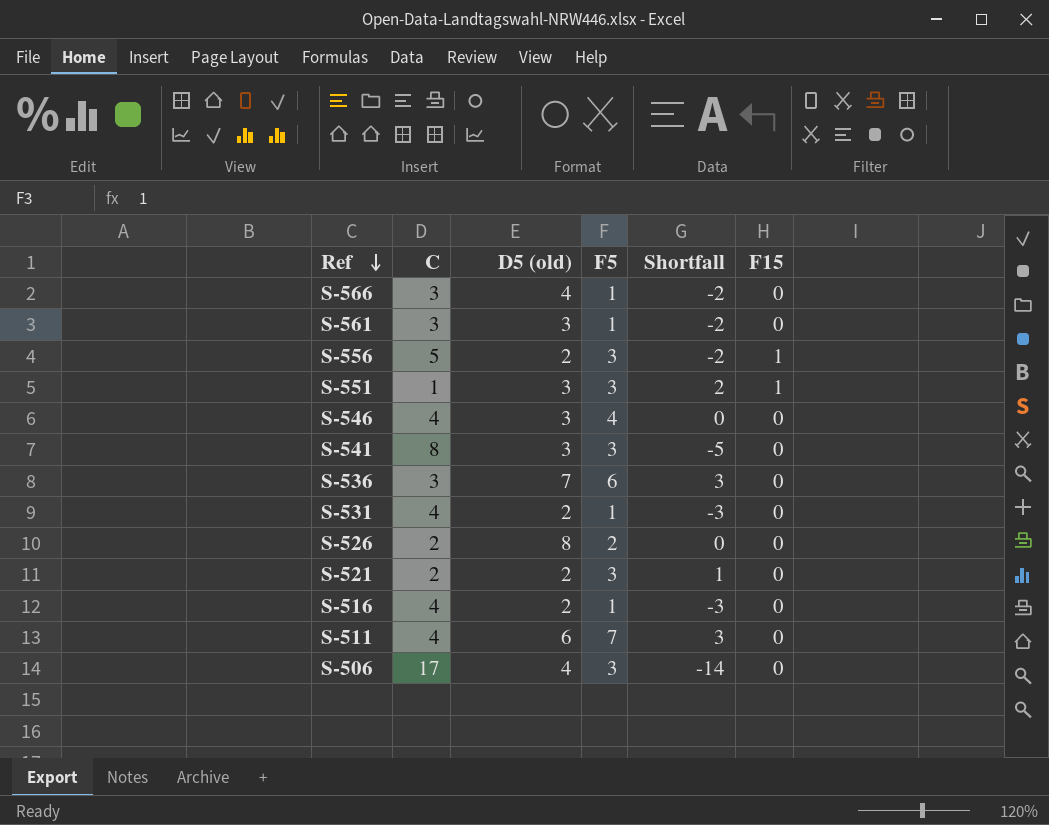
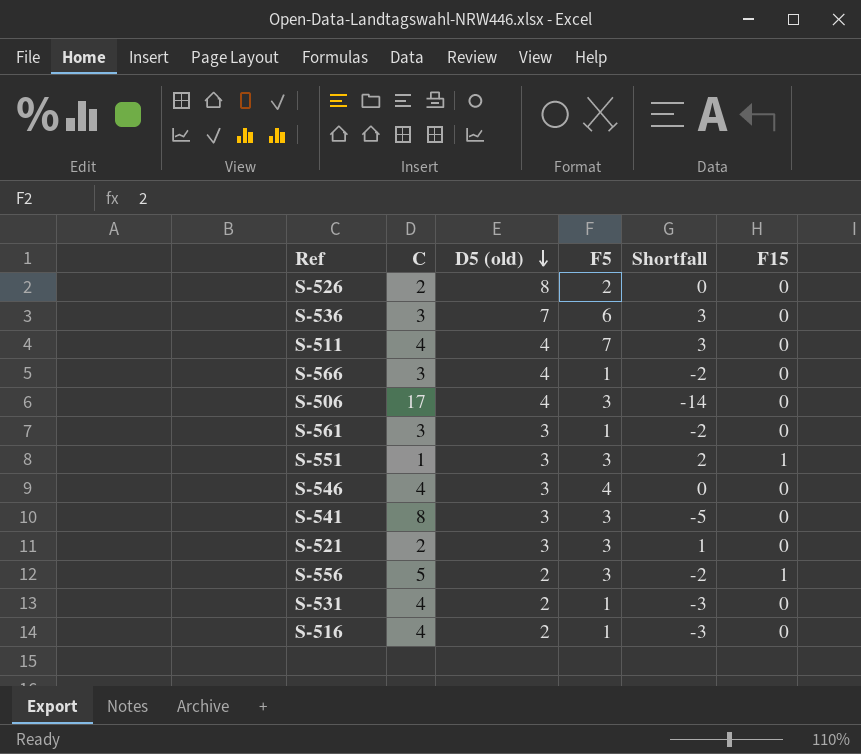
row order: Ref descending -> D5 (old) descending
S-511 | D5 (old): 6 -> 4
S-521 | D5 (old): 2 -> 3

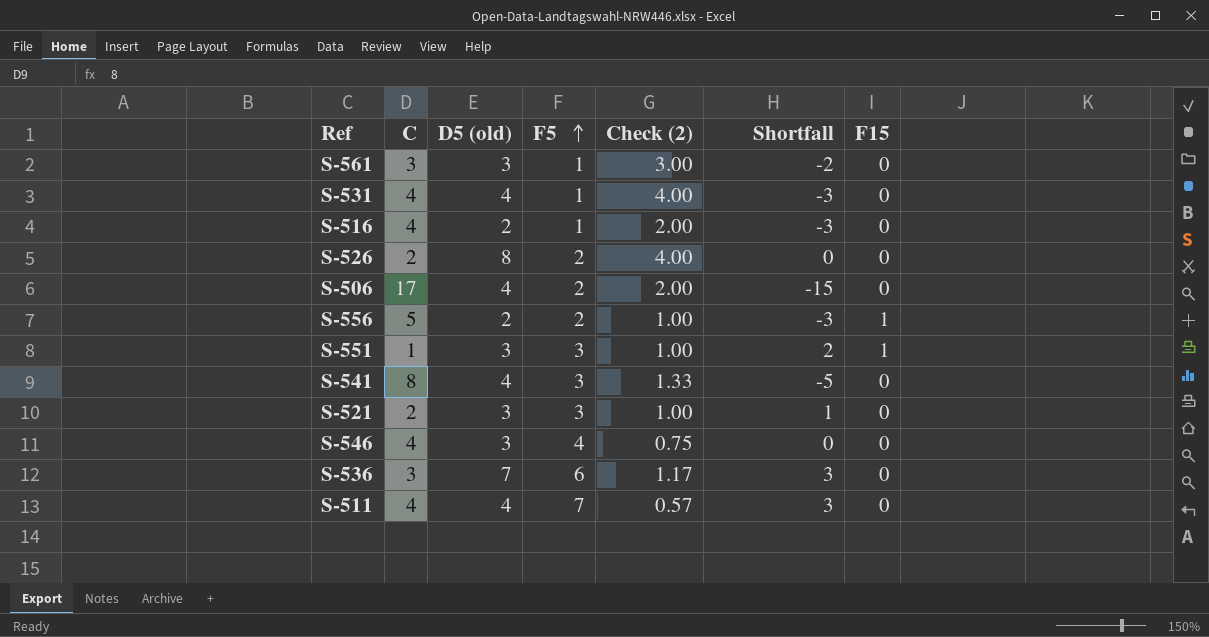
row order: D5 (old) descending -> F5 ascending
column Check (2) | formula: none -> [D5 (old)] / [F5]
row S-566: 3 | 4 | 1 | -2 | 0 -> none
S-531 | D5 (old): 2 -> 4
S-506 | F5: 3 -> 2
S-506 | Shortfall: -14 -> -15
S-556 | F5: 3 -> 2
S-556 | Shortfall: -2 -> -3
S-541 | D5 (old): 3 -> 4

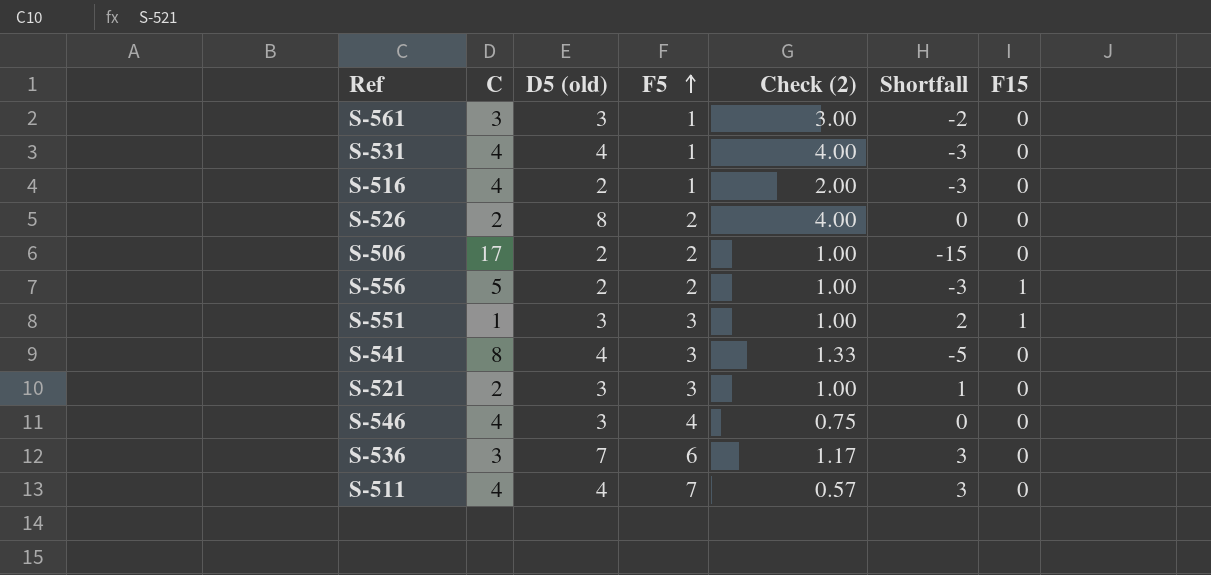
S-506 | D5 (old): 4 -> 2
S-506 | Check (2): 2.00 -> 1.00

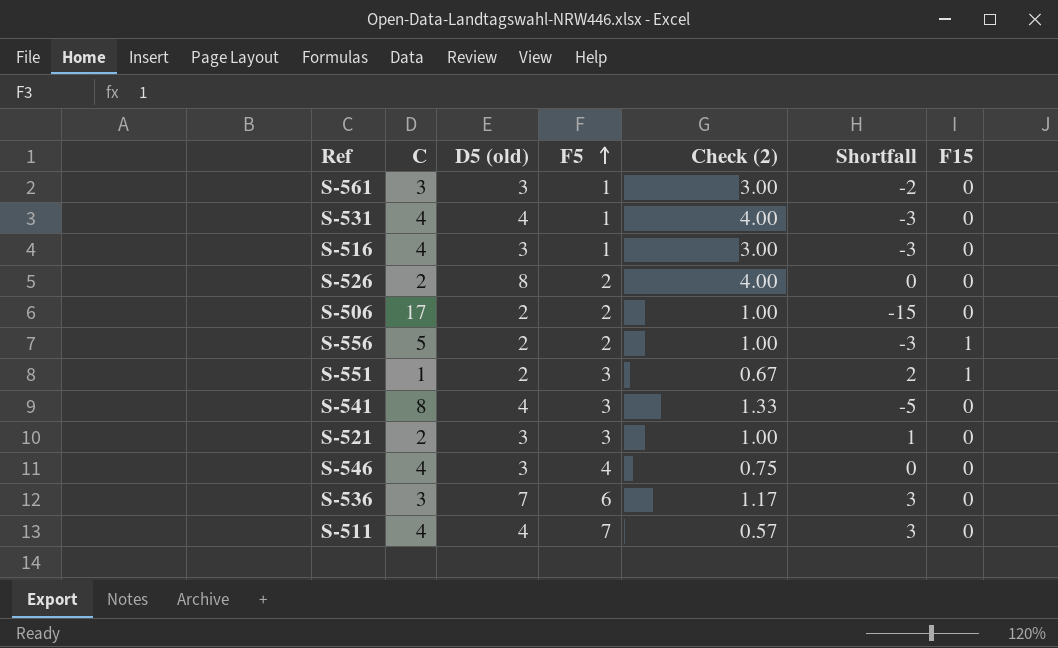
S-516 | D5 (old): 2 -> 3
S-516 | Check (2): 2.00 -> 3.00
S-551 | D5 (old): 3 -> 2
S-551 | Check (2): 1.00 -> 0.67

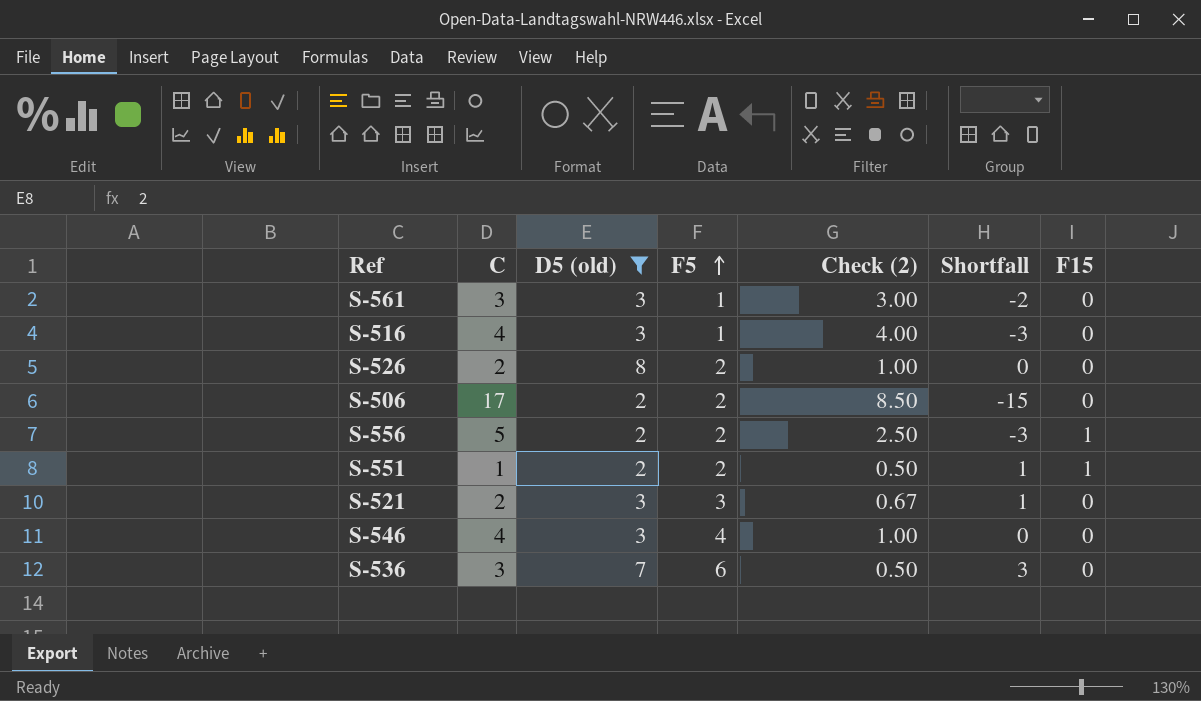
filter: none -> D5 (old) != 4
column Check (2) | formula: [D5 (old)] / [F5] -> [C] / [F5]
S-551 | F5: 3 -> 2
S-551 | Shortfall: 2 -> 1

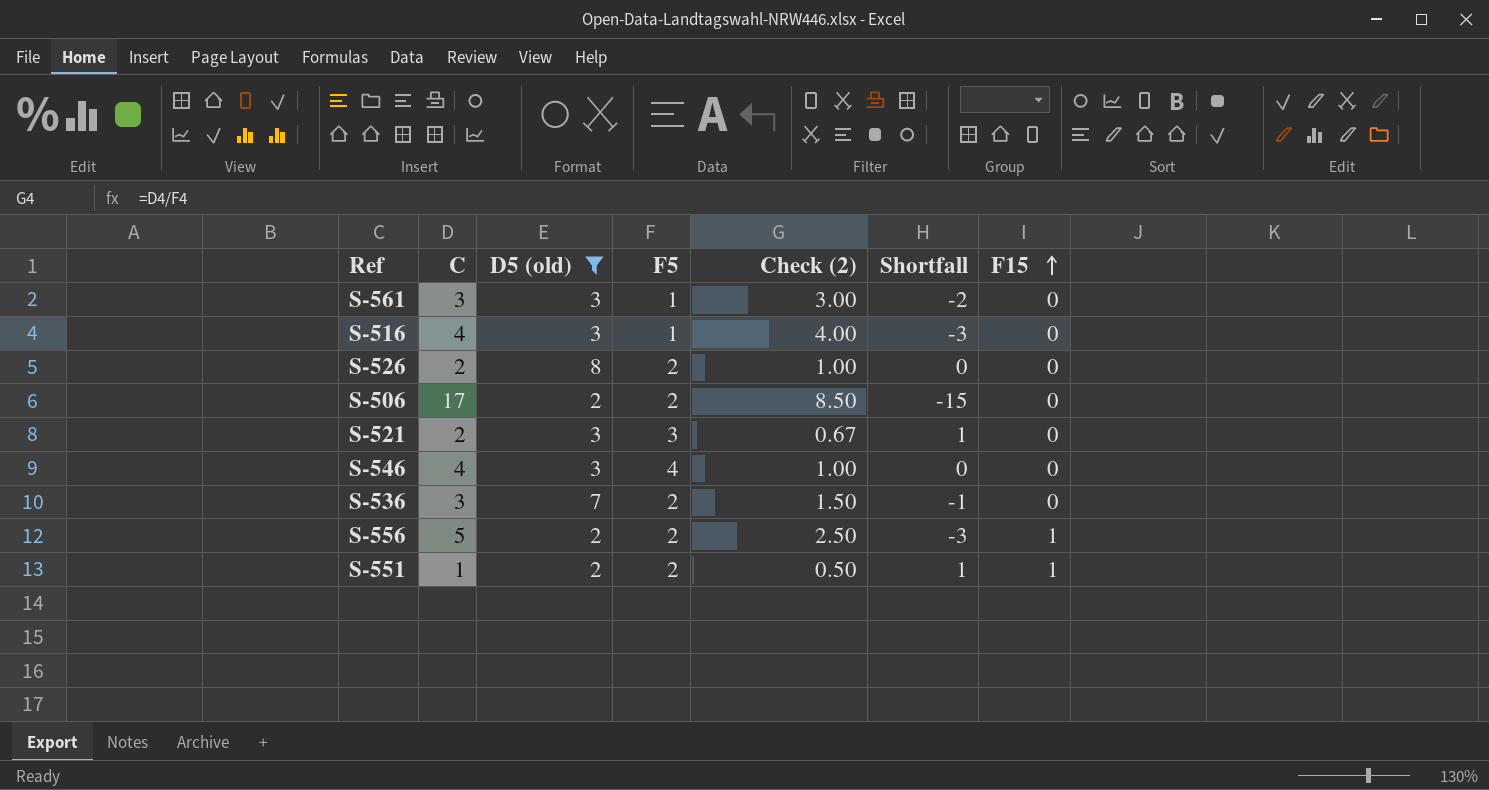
row order: F5 ascending -> F15 ascending
S-536 | F5: 6 -> 2
S-536 | Check (2): 0.50 -> 1.50
S-536 | Shortfall: 3 -> -1

